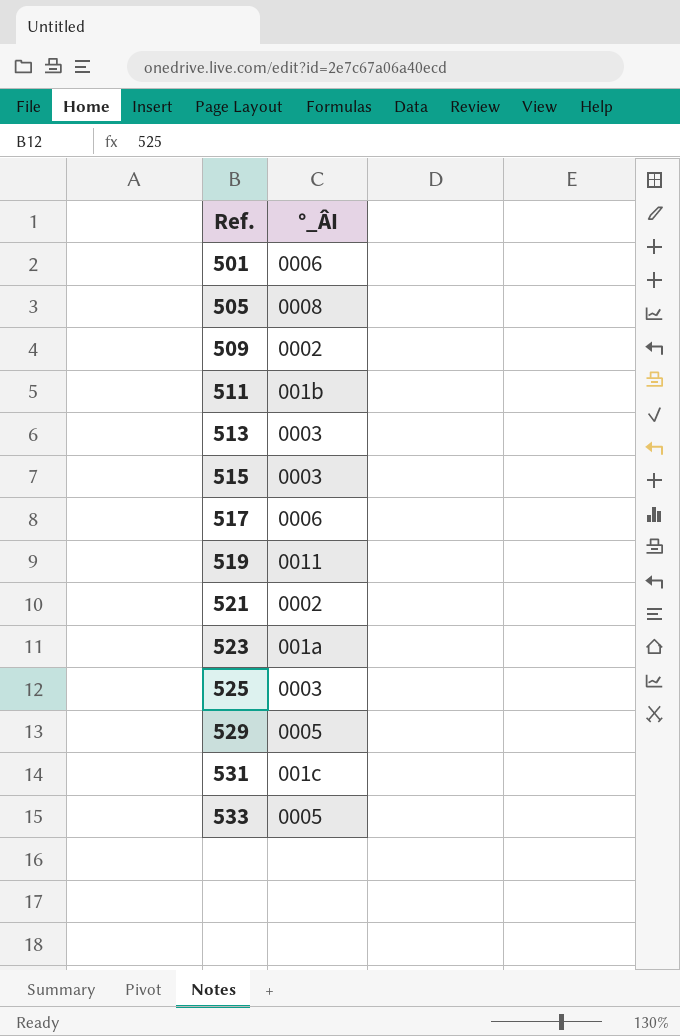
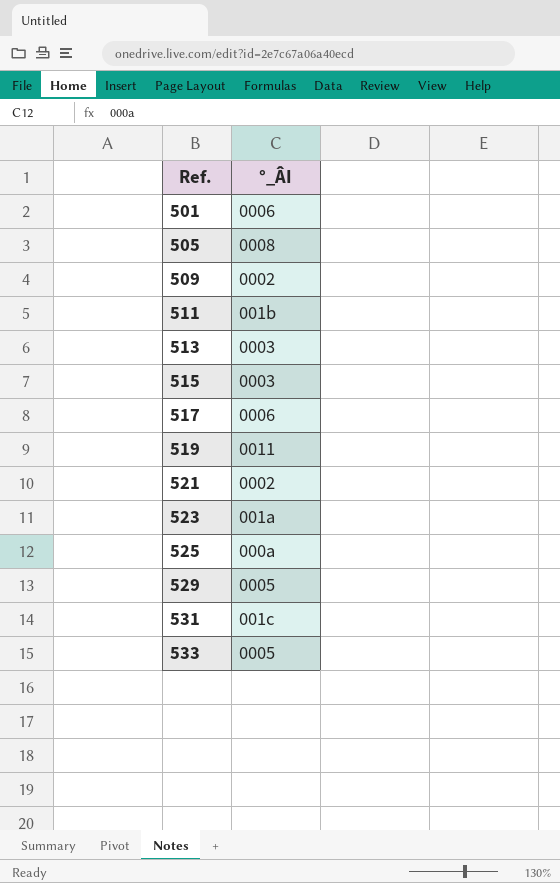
525 | °_ÂI: 0003 -> 000a

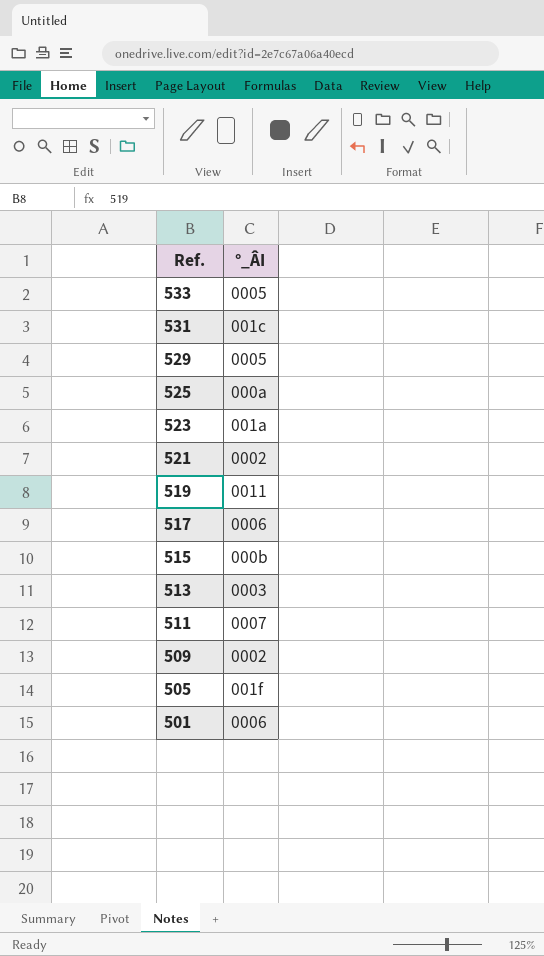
row order: Ref. ascending -> Ref. descending
515 | °_ÂI: 0003 -> 000b
511 | °_ÂI: 001b -> 0007
505 | °_ÂI: 0008 -> 001f

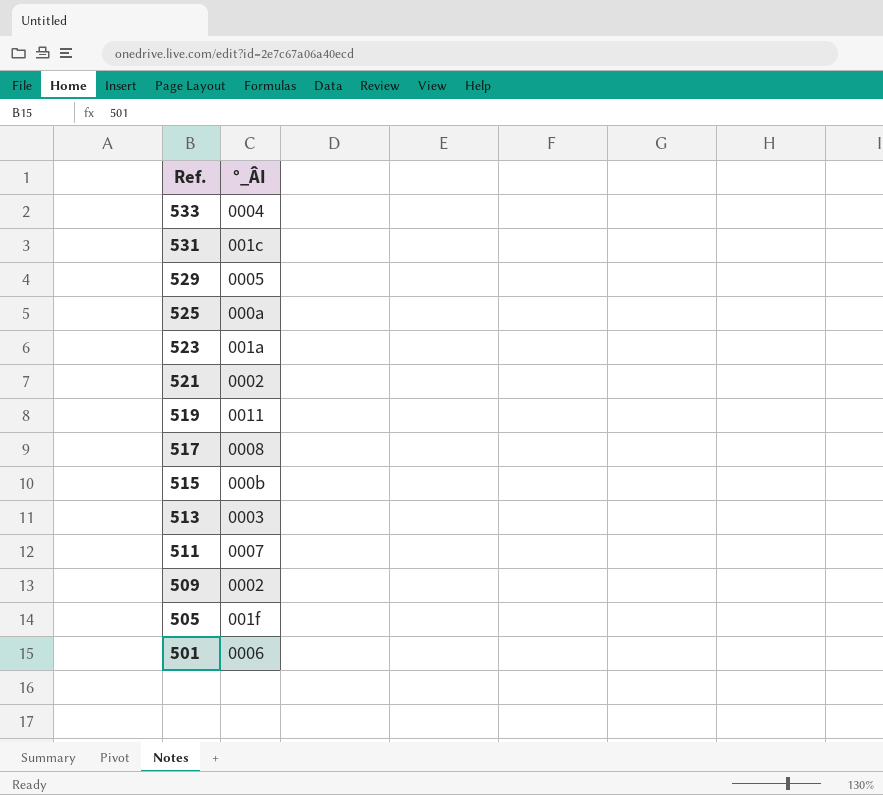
533 | °_ÂI: 0005 -> 0004
517 | °_ÂI: 0006 -> 0008

